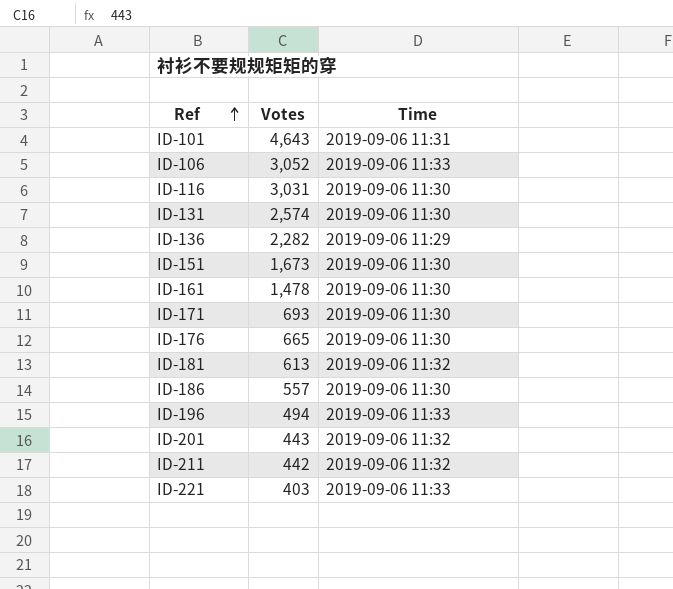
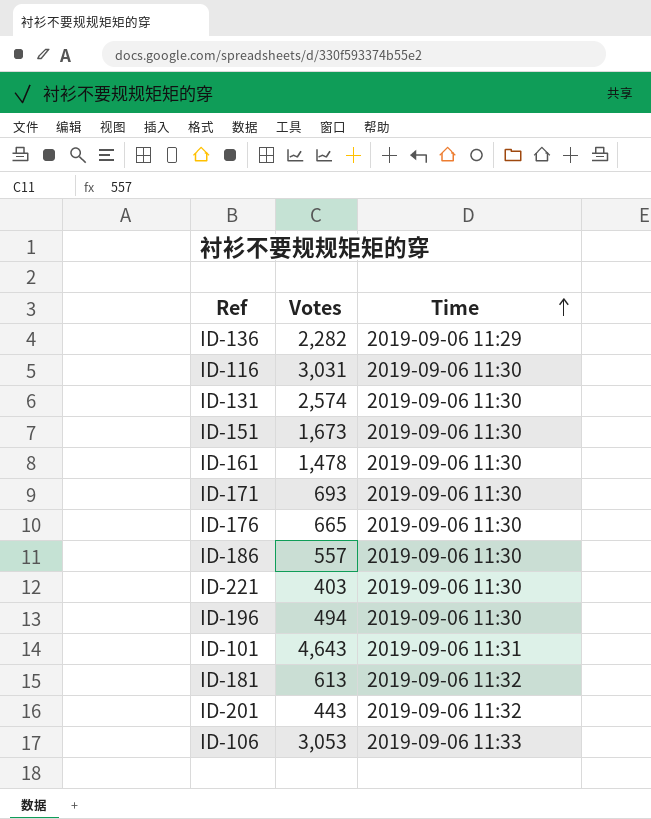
row order: Ref ascending -> Time ascending
row ID-211: 442 | 2019-09-06 11:32 -> none
ID-221 | Time: 2019-09-06 11:33 -> 2019-09-06 11:30
ID-196 | Time: 2019-09-06 11:33 -> 2019-09-06 11:30
ID-106 | Votes: 3,052 -> 3,053

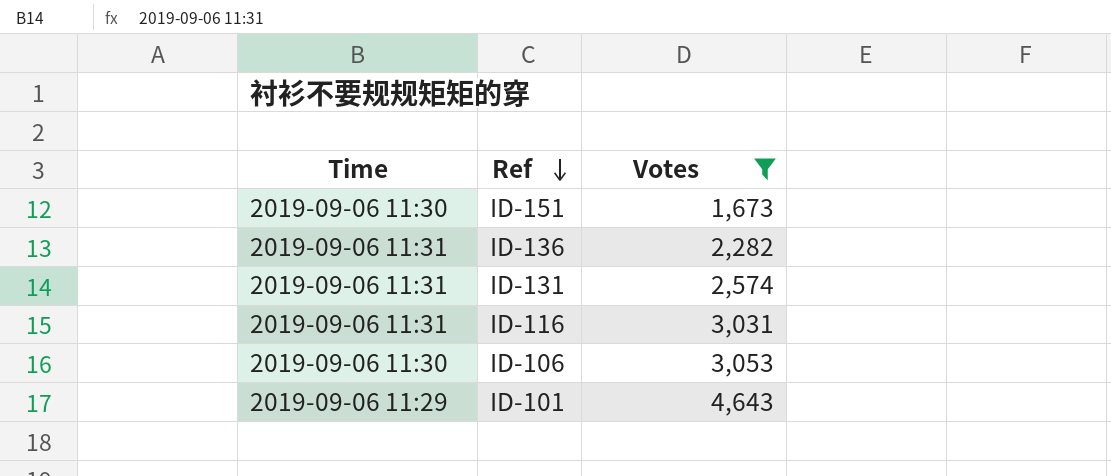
filter: none -> Votes >= 1,673
row order: Time ascending -> Ref descending
column Time | position: 3 -> 1
ID-136 | Time: 2019-09-06 11:29 -> 2019-09-06 11:31
ID-131 | Time: 2019-09-06 11:30 -> 2019-09-06 11:31
ID-116 | Time: 2019-09-06 11:30 -> 2019-09-06 11:31
ID-106 | Time: 2019-09-06 11:33 -> 2019-09-06 11:30
ID-101 | Time: 2019-09-06 11:31 -> 2019-09-06 11:29

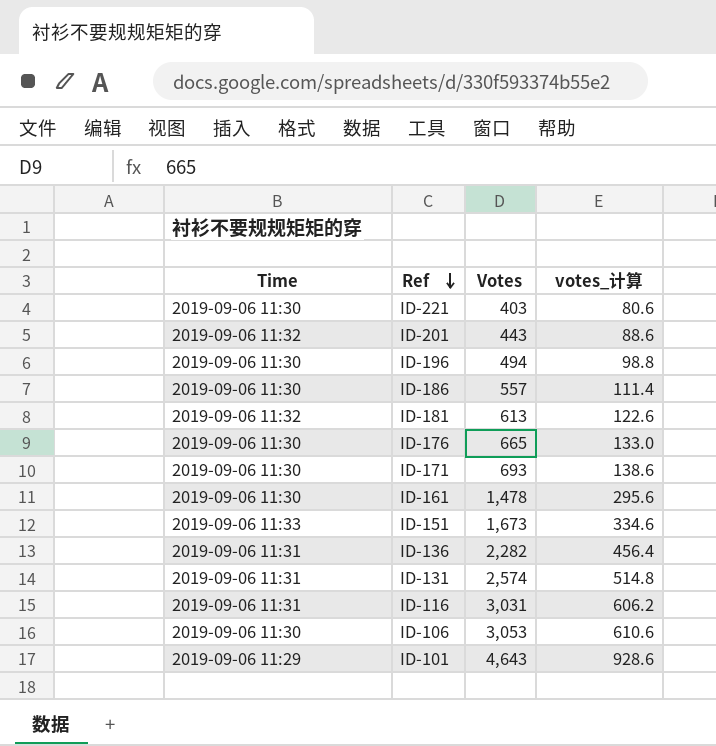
filter: Votes >= 1,673 -> none
column votes_计算 | formula: none -> [Votes] * 0.2
ID-151 | Time: 2019-09-06 11:30 -> 2019-09-06 11:33

